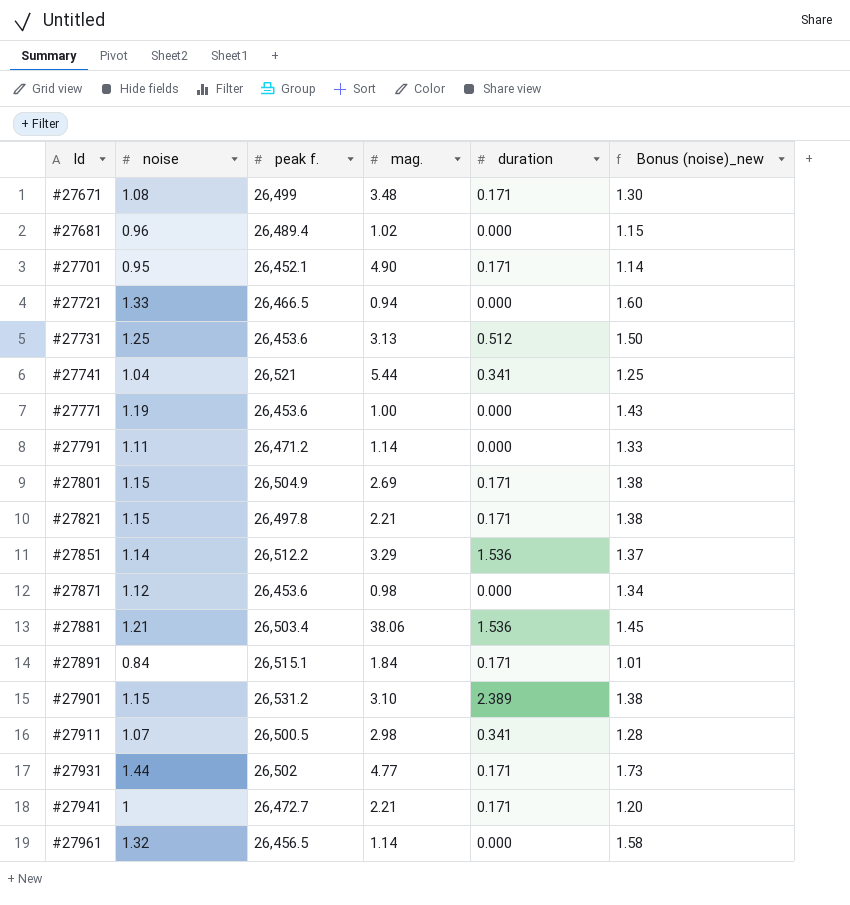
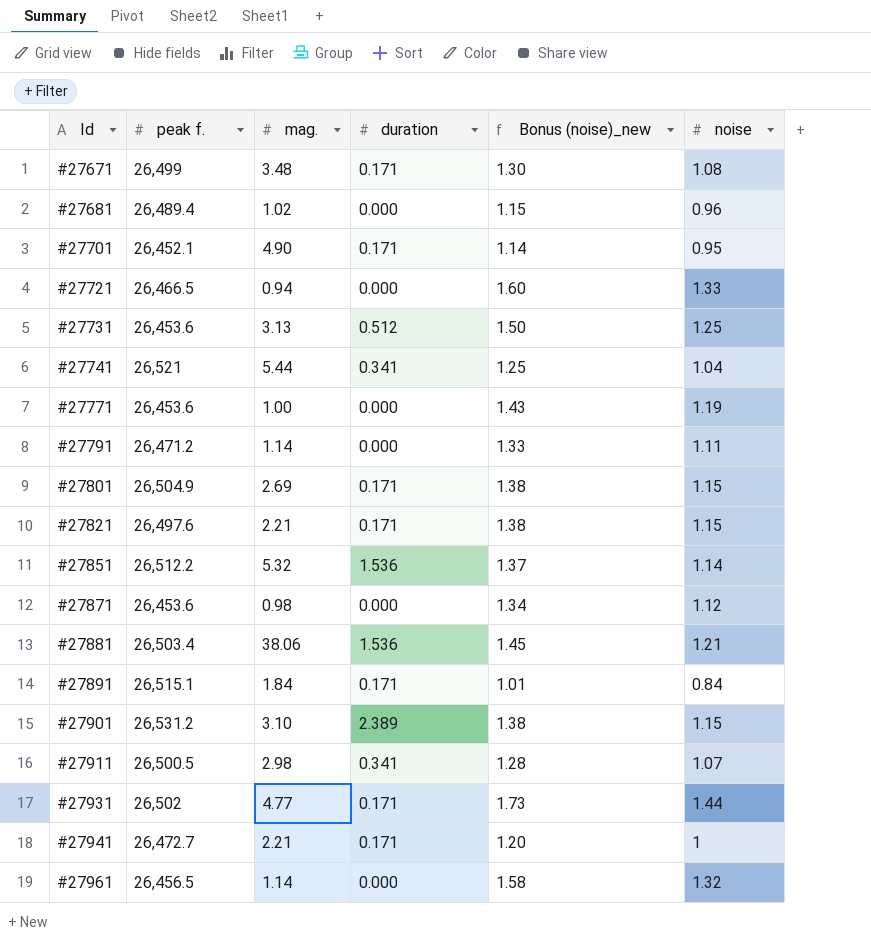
column noise | position: 2 -> 6
#27821 | peak f.: 26,497.8 -> 26,497.6
#27851 | mag.: 3.29 -> 5.32

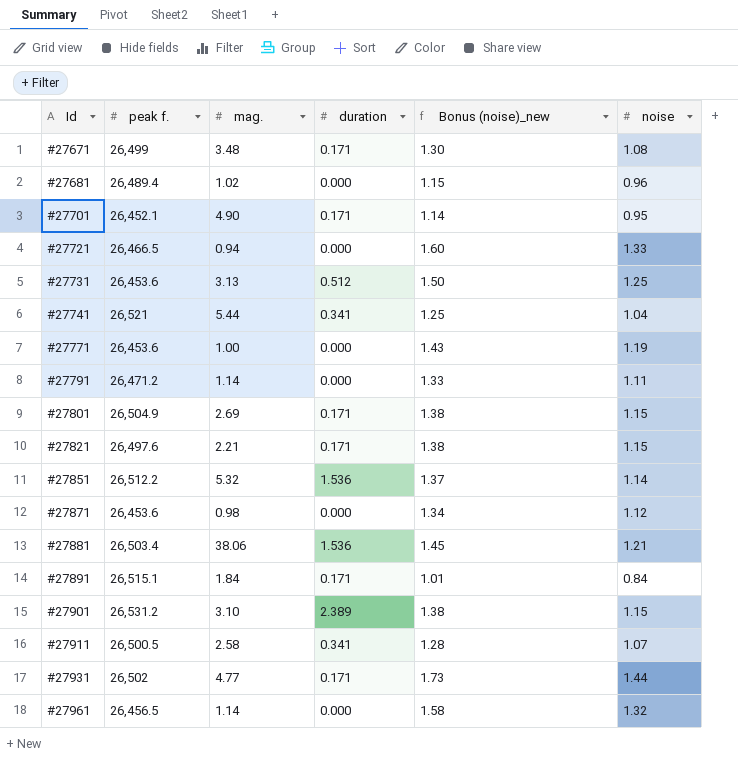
row #27941: 26,472.7 | 2.21 | 0.171 | 1.20 | 1 -> none
#27911 | mag.: 2.98 -> 2.58

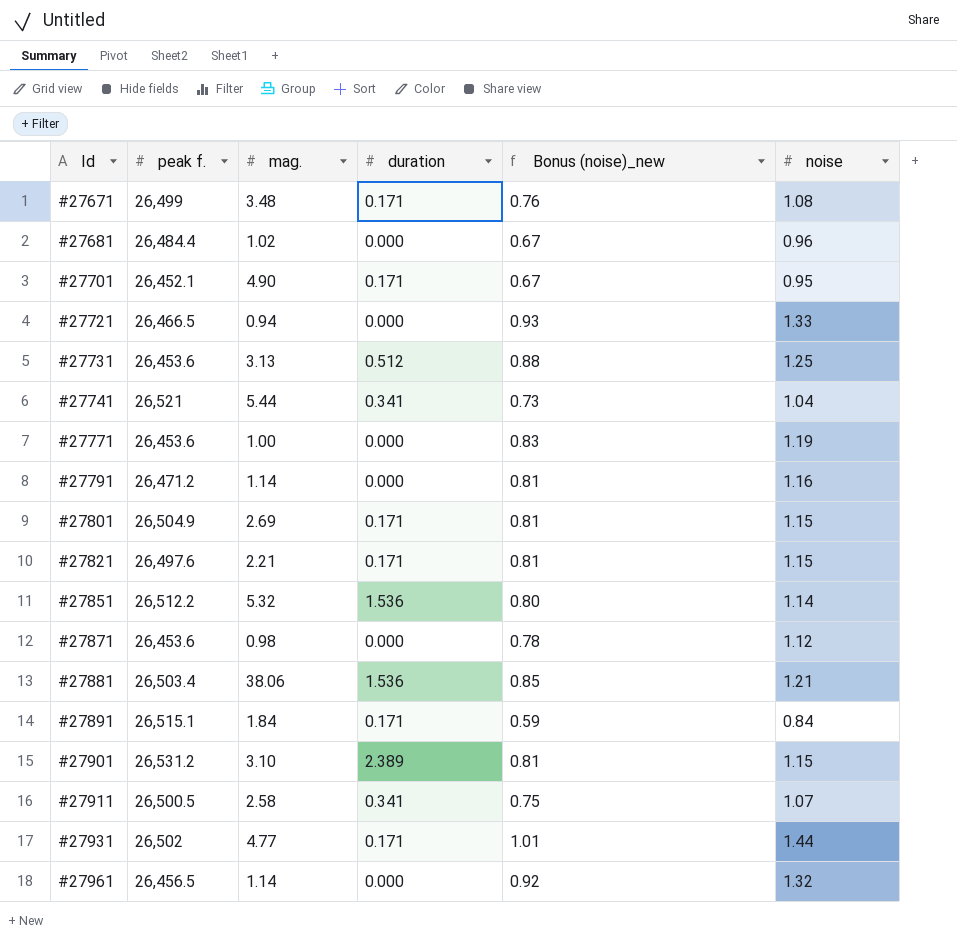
column Bonus (noise)_new | formula: [noise] * 1.2 -> [noise] * 0.7
#27681 | peak f.: 26,489.4 -> 26,484.4
#27791 | noise: 1.11 -> 1.16

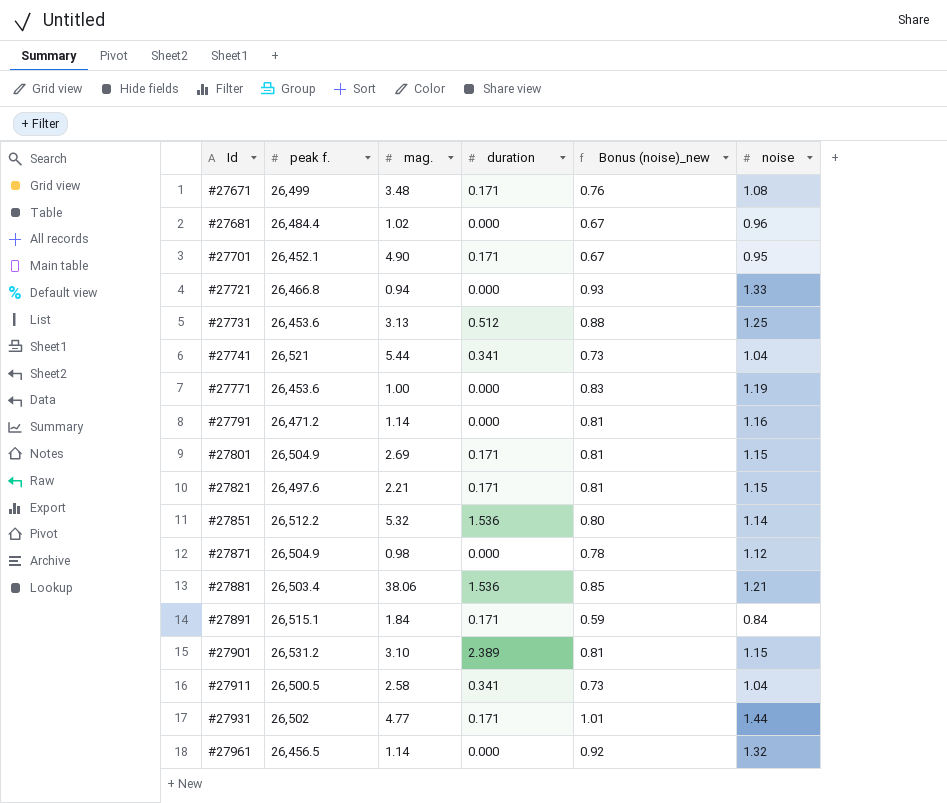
#27721 | peak f.: 26,466.5 -> 26,466.8
#27871 | peak f.: 26,453.6 -> 26,504.9
#27911 | Bonus (noise)_new: 0.75 -> 0.73
#27911 | noise: 1.07 -> 1.04

